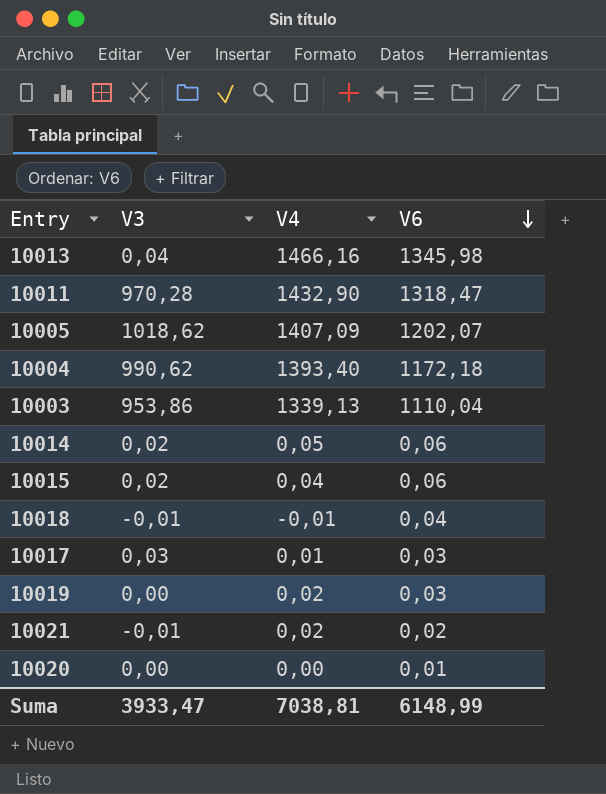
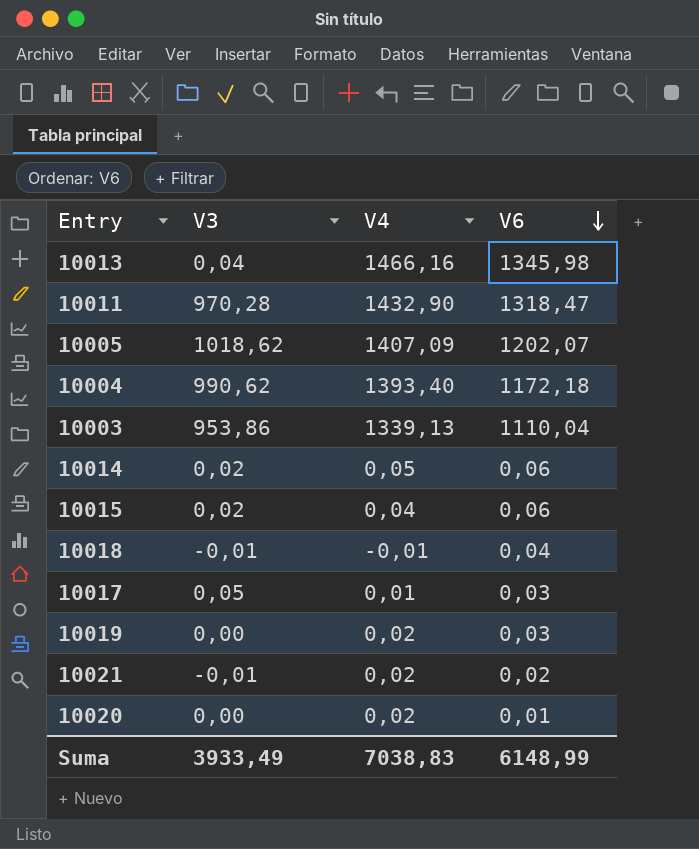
10017 | V3: 0,03 -> 0,05
10020 | V4: 0,00 -> 0,02
Suma | V3: 3933,47 -> 3933,49
Suma | V4: 7038,81 -> 7038,83

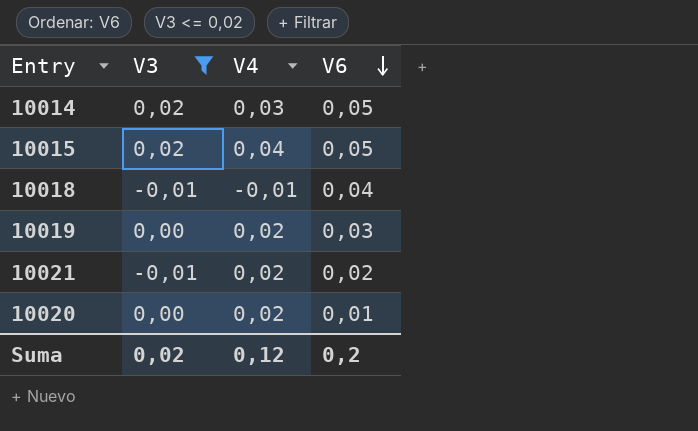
filter: none -> V3 <= 0,02
10014 | V4: 0,05 -> 0,03
10014 | V6: 0,06 -> 0,05
10015 | V6: 0,06 -> 0,05
Suma | V3: 3933,49 -> 0,02
Suma | V4: 7038,83 -> 0,12
Suma | V6: 6148,99 -> 0,2

